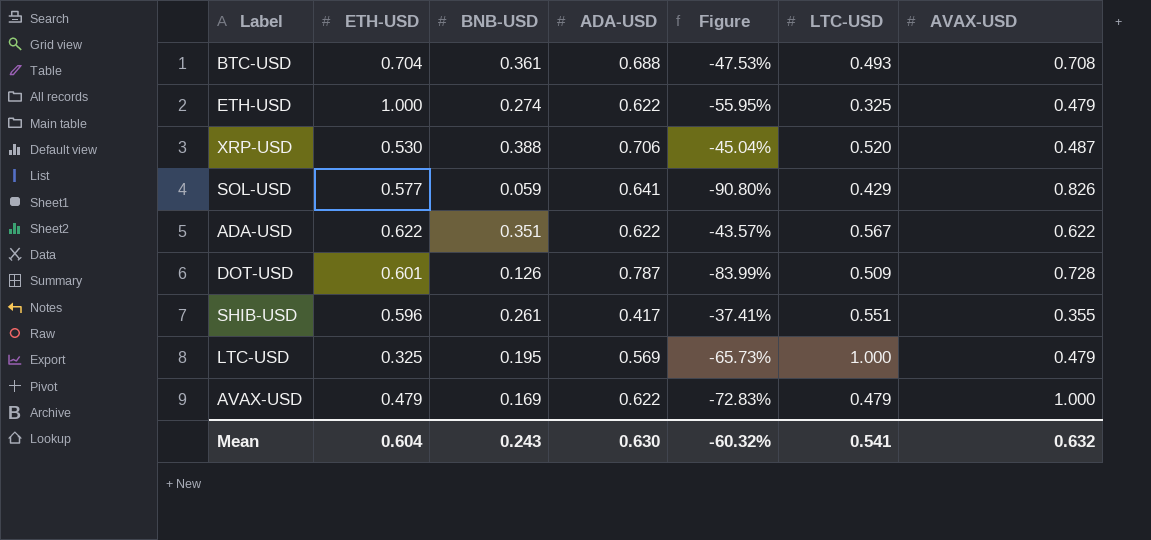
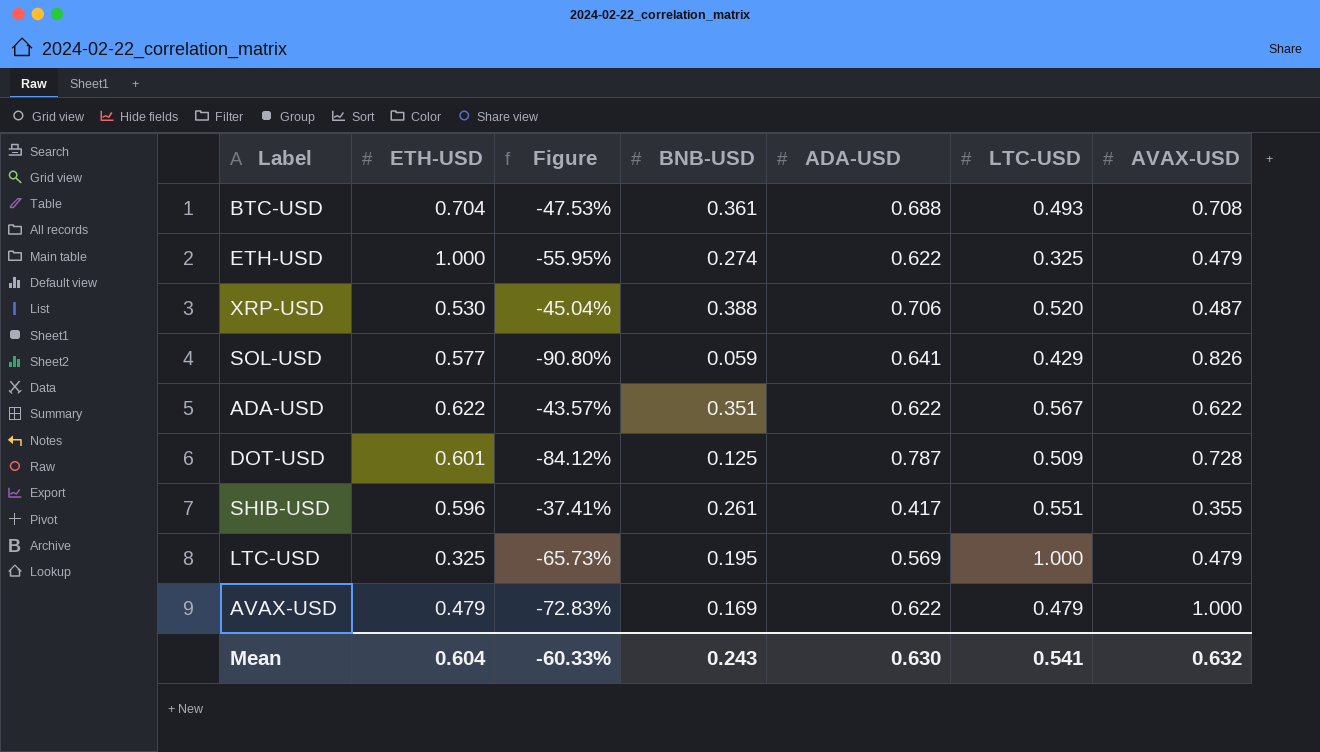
column Figure | position: 5 -> 3
DOT-USD | Figure: -83.99% -> -84.12%
DOT-USD | BNB-USD: 0.126 -> 0.125
Mean | Figure: -60.32% -> -60.33%

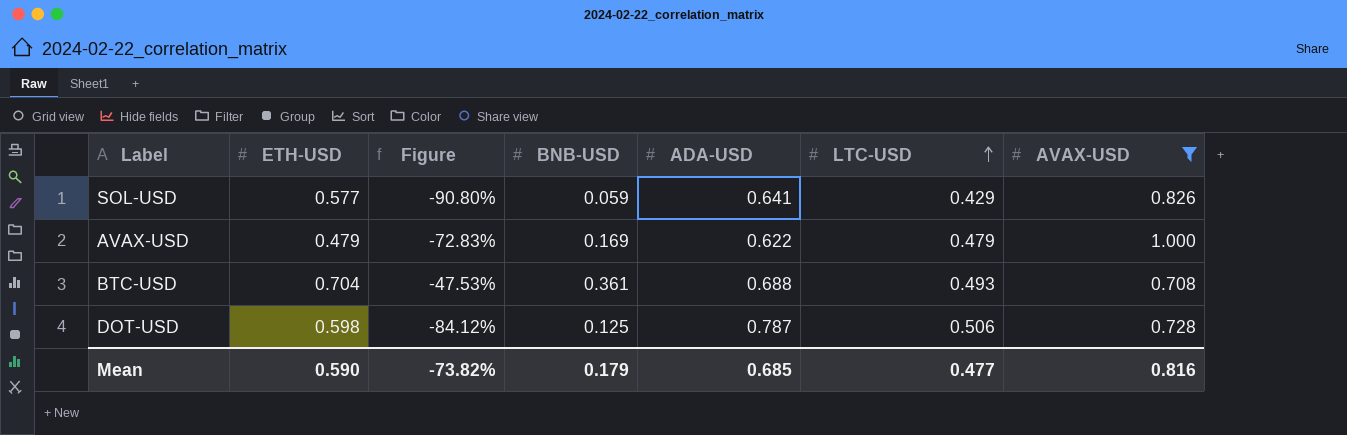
filter: none -> AVAX-USD >= 0.708
row order: none -> LTC-USD ascending
DOT-USD | ETH-USD: 0.601 -> 0.598
DOT-USD | LTC-USD: 0.509 -> 0.506
Mean | ETH-USD: 0.604 -> 0.590
Mean | Figure: -60.33% -> -73.82%
Mean | BNB-USD: 0.243 -> 0.179
Mean | ADA-USD: 0.630 -> 0.685
Mean | LTC-USD: 0.541 -> 0.477
Mean | AVAX-USD: 0.632 -> 0.816

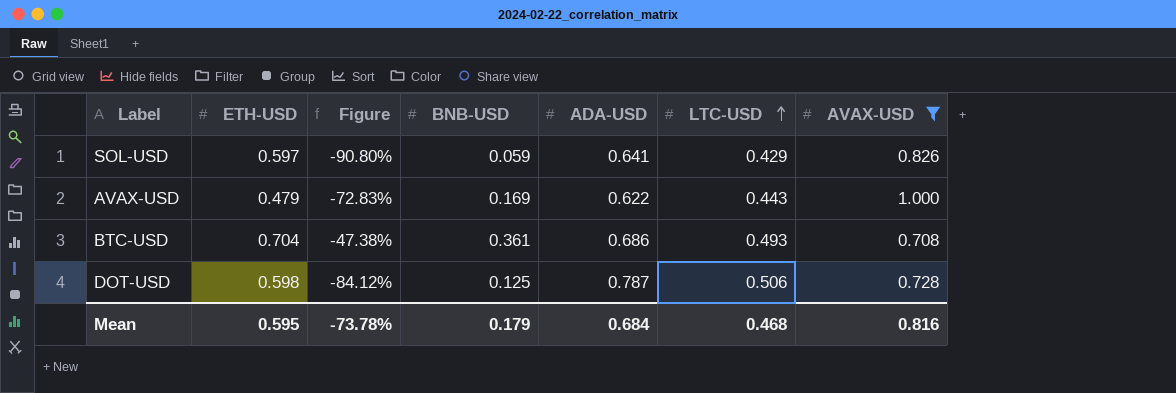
SOL-USD | ETH-USD: 0.577 -> 0.597
AVAX-USD | LTC-USD: 0.479 -> 0.443
BTC-USD | Figure: -47.53% -> -47.38%
BTC-USD | ADA-USD: 0.688 -> 0.686
Mean | ETH-USD: 0.590 -> 0.595
Mean | Figure: -73.82% -> -73.78%
Mean | ADA-USD: 0.685 -> 0.684
Mean | LTC-USD: 0.477 -> 0.468

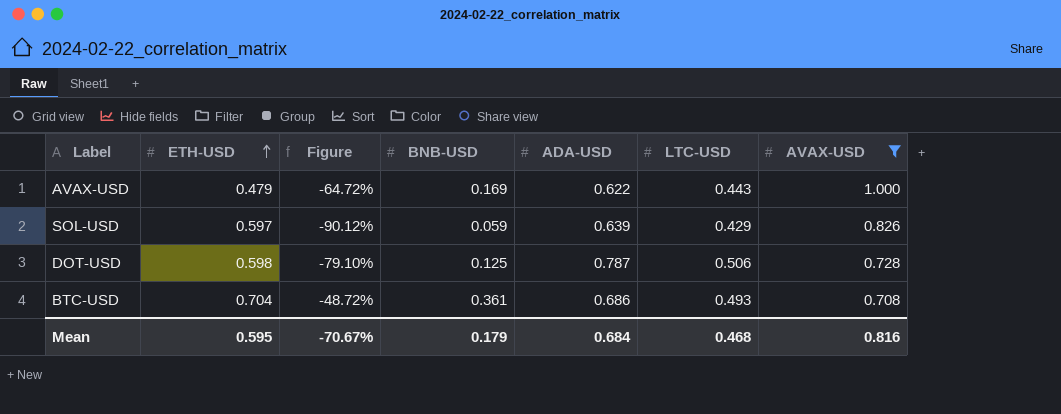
row order: LTC-USD ascending -> ETH-USD ascending
column Figure | formula: ([BNB-USD] - [ADA-USD]) / [ADA-USD] -> ([BNB-USD] - [ETH-USD]) / [ETH-USD]
SOL-USD | ADA-USD: 0.641 -> 0.639
Mean | Figure: -73.78% -> -70.67%

